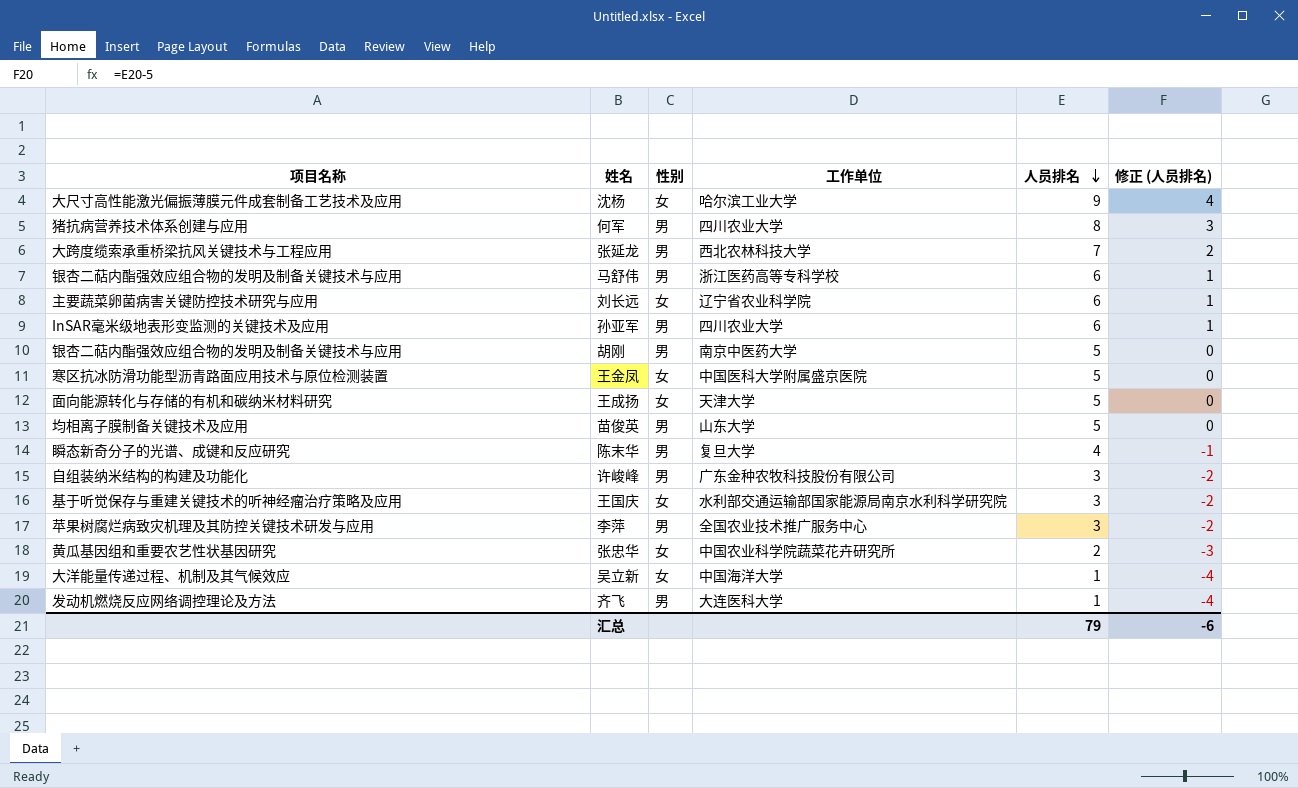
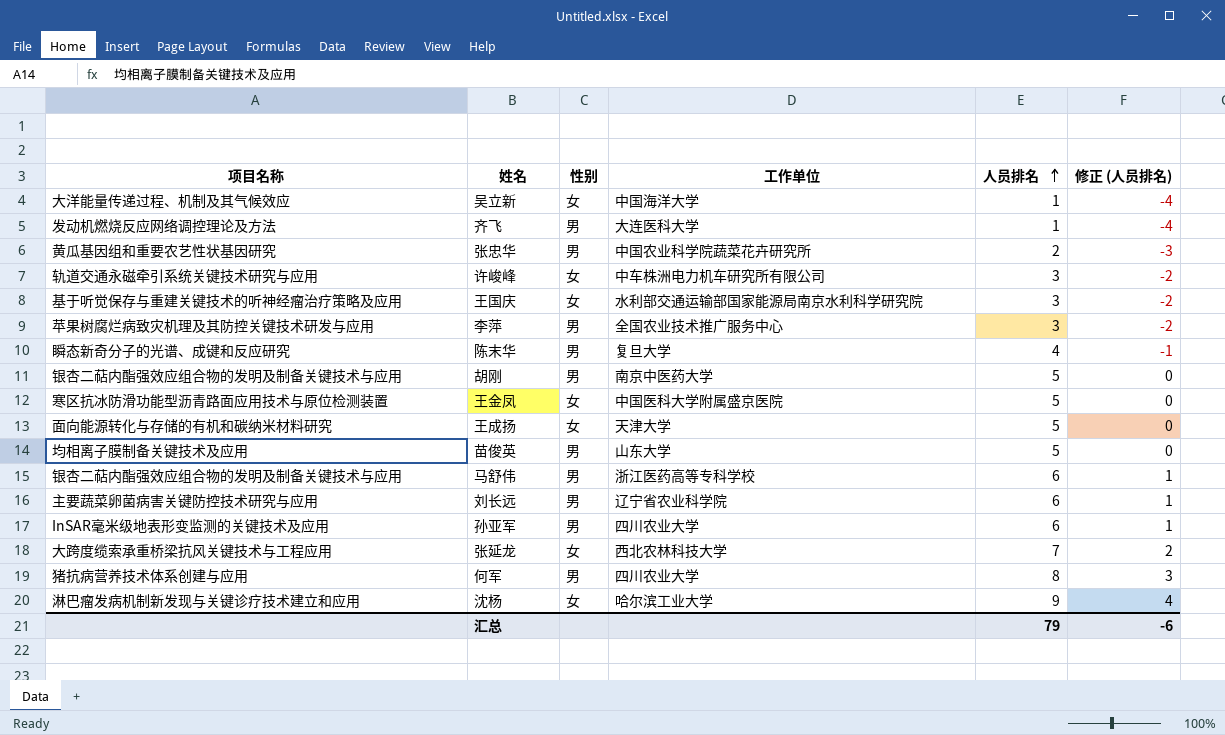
row order: 人员排名 descending -> 人员排名 ascending
张忠华 | 性别: 女 -> 男
许峻峰 | 项目名称: 自组装纳米结构的构建及功能化 -> 轨道交通永磁牵引系统关键技术研究与应用
许峻峰 | 性别: 男 -> 女
许峻峰 | 工作单位: 广东金种农牧科技股份有限公司 -> 中车株洲电力机车研究所有限公司
刘长远 | 性别: 女 -> 男
张延龙 | 性别: 男 -> 女
沈杨 | 项目名称: 大尺寸高性能激光偏振薄膜元件成套制备工艺技术及应用 -> 淋巴瘤发病机制新发现与关键诊疗技术建立和应用

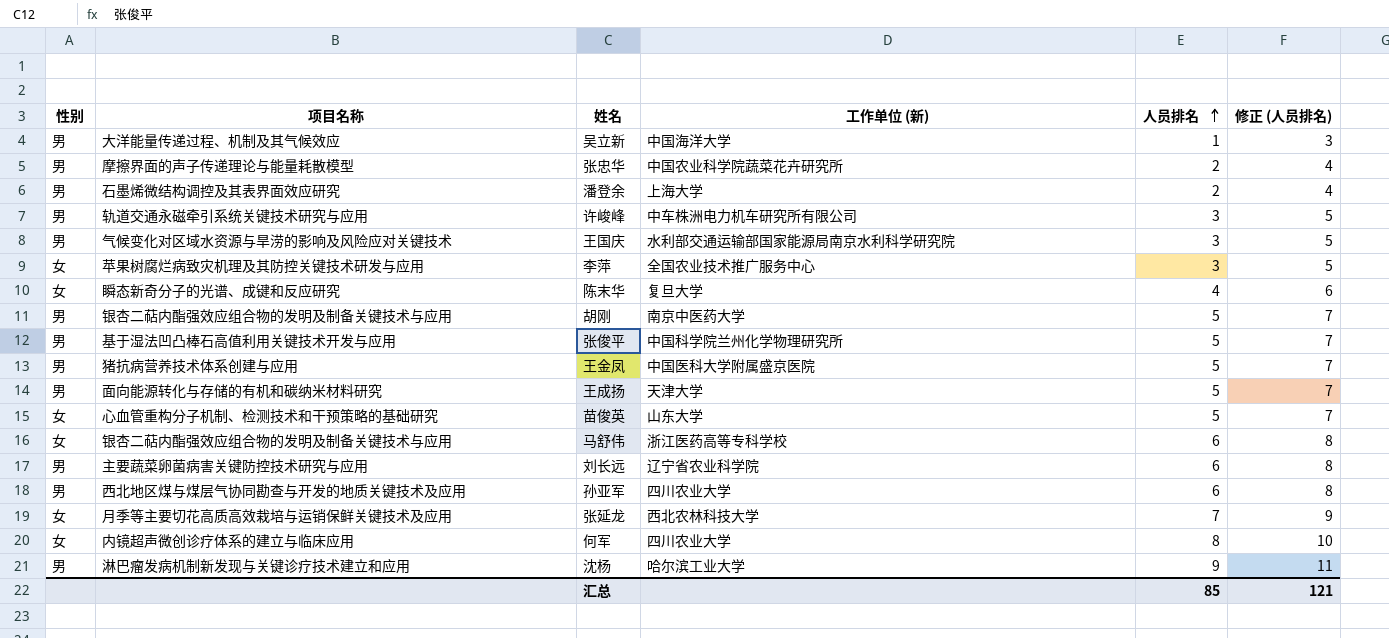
column 性别 | position: 3 -> 1
column name: 工作单位 -> 工作单位 (新)
column 修正 (人员排名) | formula: [人员排名] - 5 -> [人员排名] + 2
row 齐飞: 发动机燃烧反应网络调控理论及方法 | 男 | 大连医科大学 | 1 | -4 -> none
吴立新 | 性别: 女 -> 男
张忠华 | 项目名称: 黄瓜基因组和重要农艺性状基因研究 -> 摩擦界面的声子传递理论与能量耗散模型
row 潘登余: none -> 男 | 石墨烯微结构调控及其表界面效应研究 | 上海大学 | 2 | 4
许峻峰 | 性别: 女 -> 男
王国庆 | 性别: 女 -> 男
王国庆 | 项目名称: 基于听觉保存与重建关键技术的听神经瘤治疗策略及应用 -> 气候变化对区域水资源与旱涝的影响及风险应对关键技术
李萍 | 性别: 男 -> 女
陈末华 | 性别: 男 -> 女
row 张俊平: none -> 男 | 基于湿法凹凸棒石高值利用关键技术开发与应用 | 中国科学院兰州化学物理研究所 | 5 | 7
王金凤 | 性别: 女 -> 男
王金凤 | 项目名称: 寒区抗冰防滑功能型沥青路面应用技术与原位检测装置 -> 猪抗病营养技术体系创建与应用
王成扬 | 性别: 女 -> 男
苗俊英 | 性别: 男 -> 女
苗俊英 | 项目名称: 均相离子膜制备关键技术及应用 -> 心血管重构分子机制、检测技术和干预策略的基础研究
马舒伟 | 性别: 男 -> 女
孙亚军 | 项目名称: InSAR毫米级地表形变监测的关键技术及应用 -> 西北地区煤与煤层气协同勘查与开发的地质关键技术及应用
张延龙 | 项目名称: 大跨度缆索承重桥梁抗风关键技术与工程应用 -> 月季等主要切花高质高效栽培与运销保鲜关键技术及应用
何军 | 性别: 男 -> 女
何军 | 项目名称: 猪抗病营养技术体系创建与应用 -> 内镜超声微创诊疗体系的建立与临床应用
沈杨 | 性别: 女 -> 男
汇总 | 人员排名: 79 -> 85
汇总 | 修正 (人员排名): -6 -> 121

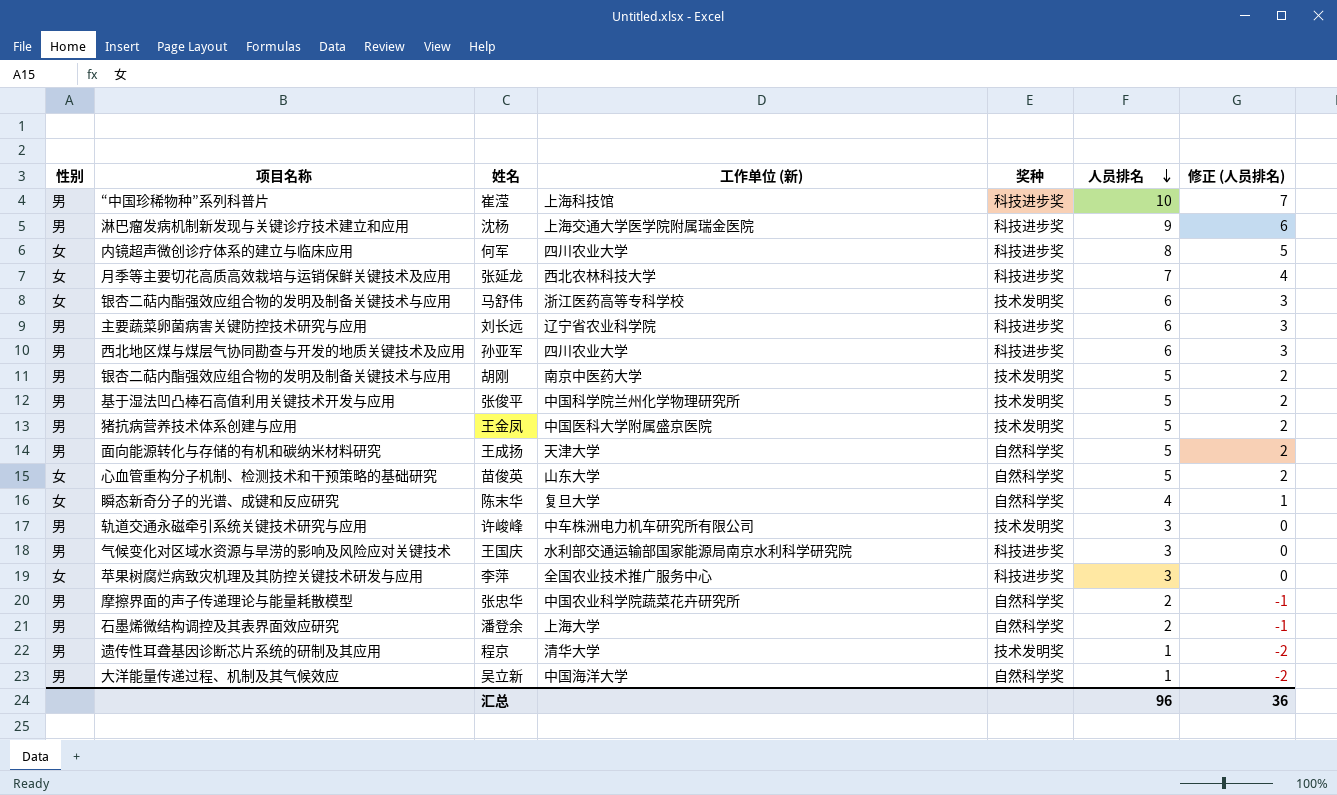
row order: 人员排名 ascending -> 人员排名 descending
column 奖种 | position: none -> 5
column 修正 (人员排名) | formula: [人员排名] + 2 -> [人员排名] - 3
row 崔滢: none -> 男 | “中国珍稀物种”系列科普片 | 上海科技馆 | 科技进步奖 | 10 | 7
沈杨 | 工作单位 (新): 哈尔滨工业大学 -> 上海交通大学医学院附属瑞金医院
row 程京: none -> 男 | 遗传性耳聋基因诊断芯片系统的研制及其应用 | 清华大学 | 技术发明奖 | 1 | -2
汇总 | 人员排名: 85 -> 96
汇总 | 修正 (人员排名): 121 -> 36

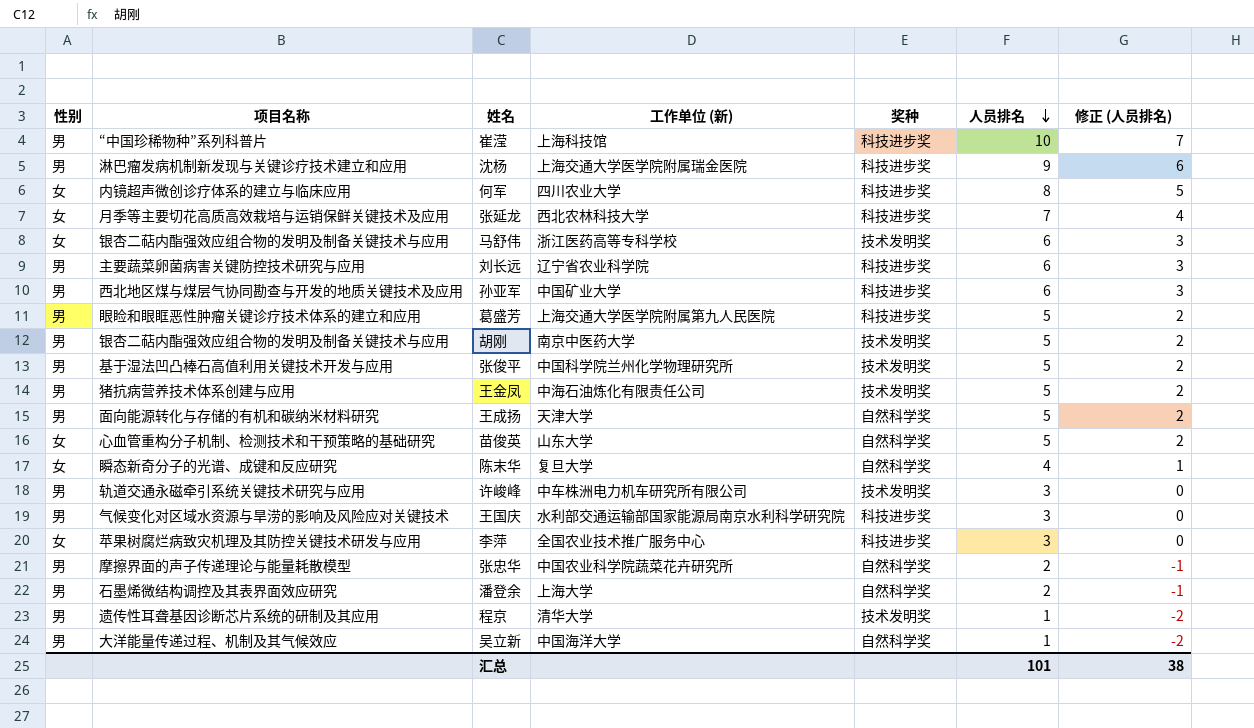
孙亚军 | 工作单位 (新): 四川农业大学 -> 中国矿业大学
row 葛盛芳: none -> 男 | 眼睑和眼眶恶性肿瘤关键诊疗技术体系的建立和应用 | 上海交通大学医学院附属第九人民医院 | 科技进步奖 | 5 | 2
王金凤 | 工作单位 (新): 中国医科大学附属盛京医院 -> 中海石油炼化有限责任公司
汇总 | 人员排名: 96 -> 101
汇总 | 修正 (人员排名): 36 -> 38

